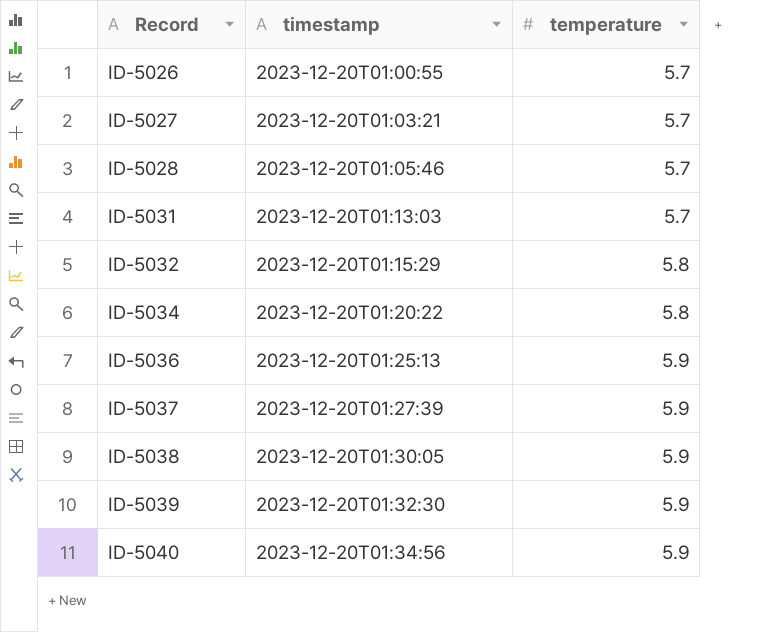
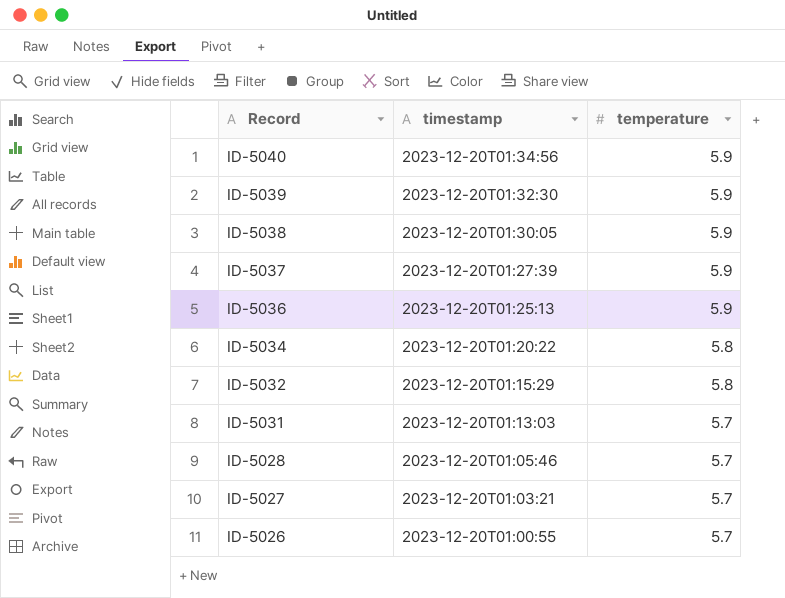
row order: Record ascending -> Record descending

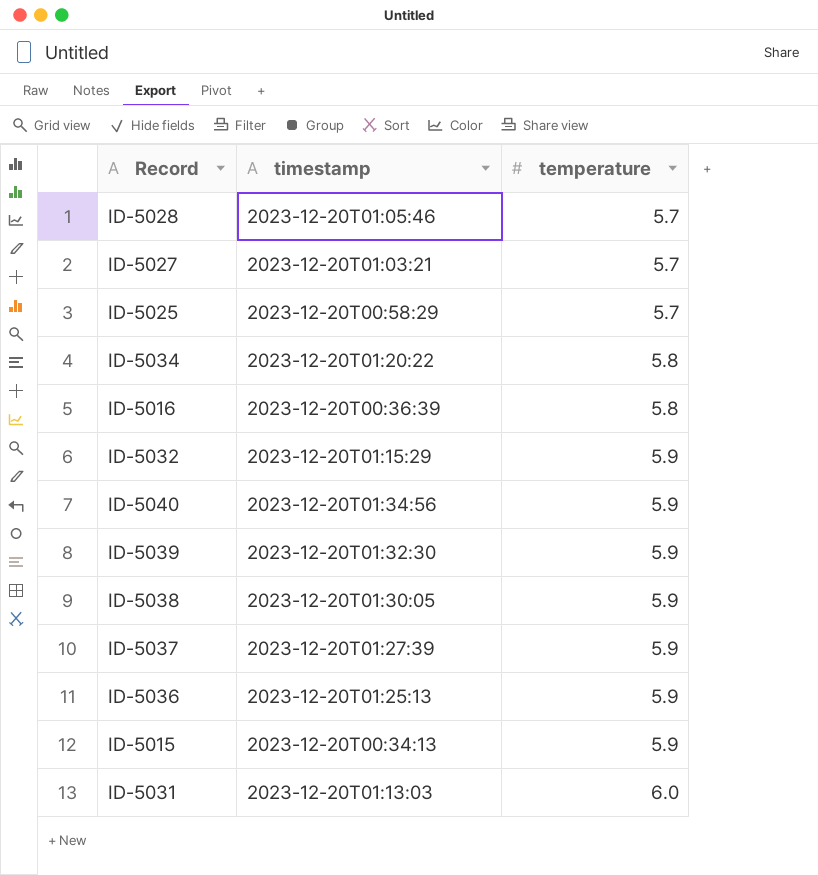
row order: Record descending -> temperature ascending
row ID-5026: 2023-12-20T01:00:55 | 5.7 -> none
row ID-5025: none -> 2023-12-20T00:58:29 | 5.7
row ID-5016: none -> 2023-12-20T00:36:39 | 5.8
ID-5032 | temperature: 5.8 -> 5.9
row ID-5015: none -> 2023-12-20T00:34:13 | 5.9
ID-5031 | temperature: 5.7 -> 6.0

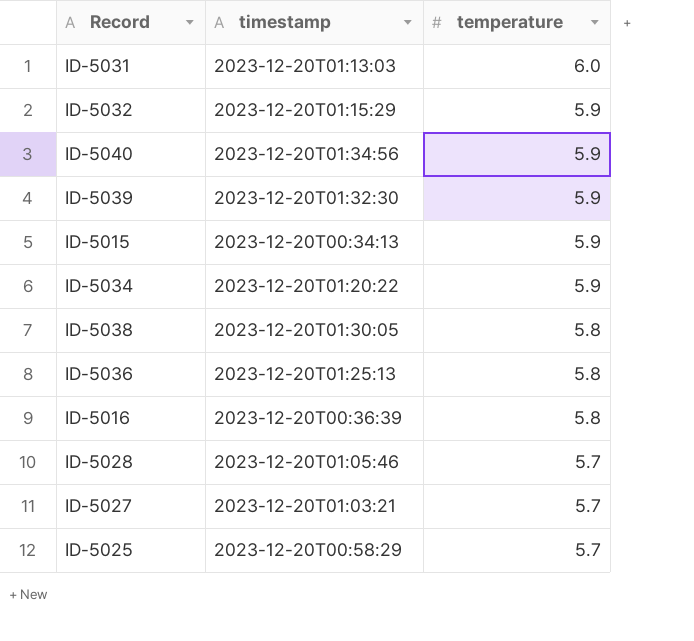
row order: temperature ascending -> temperature descending
row ID-5037: 2023-12-20T01:27:39 | 5.9 -> none
ID-5034 | temperature: 5.8 -> 5.9
ID-5038 | temperature: 5.9 -> 5.8
ID-5036 | temperature: 5.9 -> 5.8

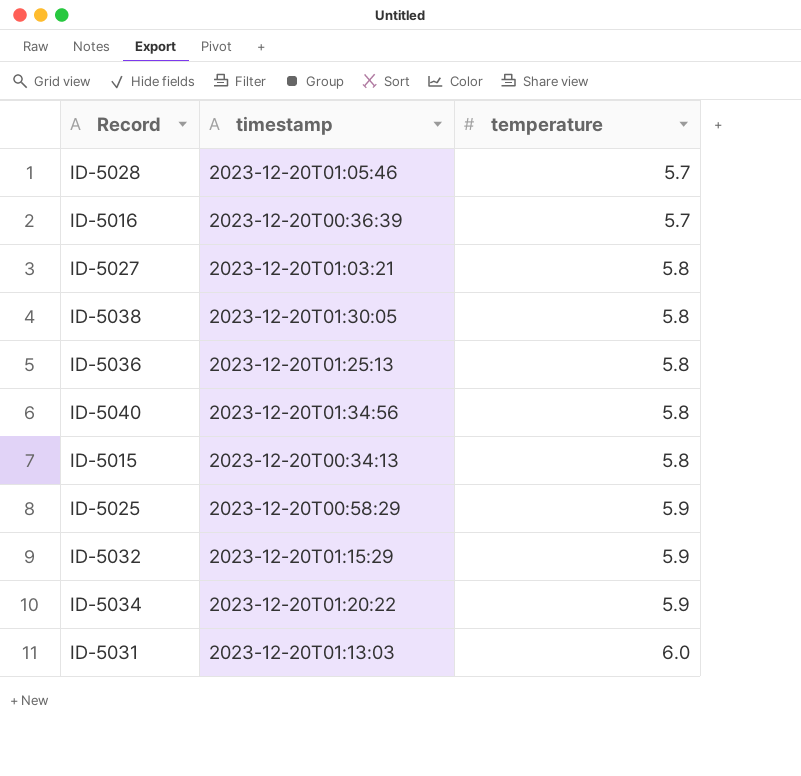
row order: temperature descending -> temperature ascending
row ID-5039: 2023-12-20T01:32:30 | 5.9 -> none
ID-5016 | temperature: 5.8 -> 5.7
ID-5027 | temperature: 5.7 -> 5.8
ID-5040 | temperature: 5.9 -> 5.8
ID-5015 | temperature: 5.9 -> 5.8
ID-5025 | temperature: 5.7 -> 5.9

